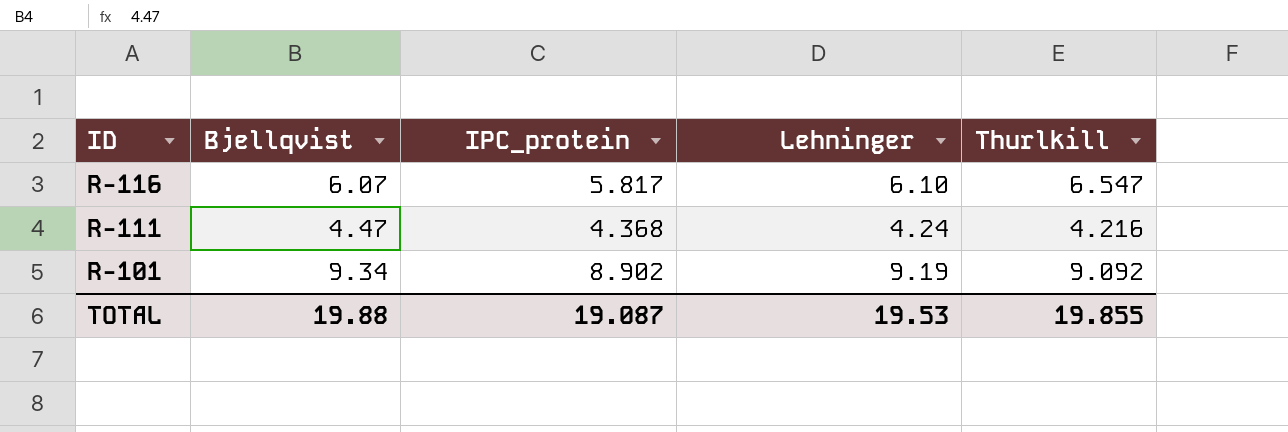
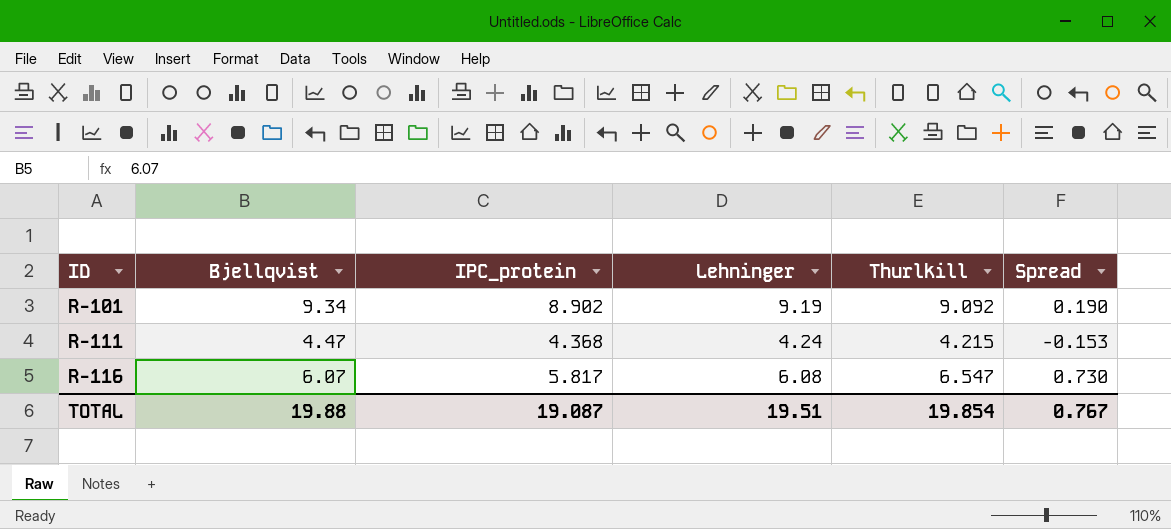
row order: ID descending -> ID ascending
column Spread | formula: none -> [Thurlkill] - [IPC_protein]
R-111 | Thurlkill: 4.216 -> 4.215
R-116 | Lehninger: 6.10 -> 6.08
TOTAL | Lehninger: 19.53 -> 19.51
TOTAL | Thurlkill: 19.855 -> 19.854

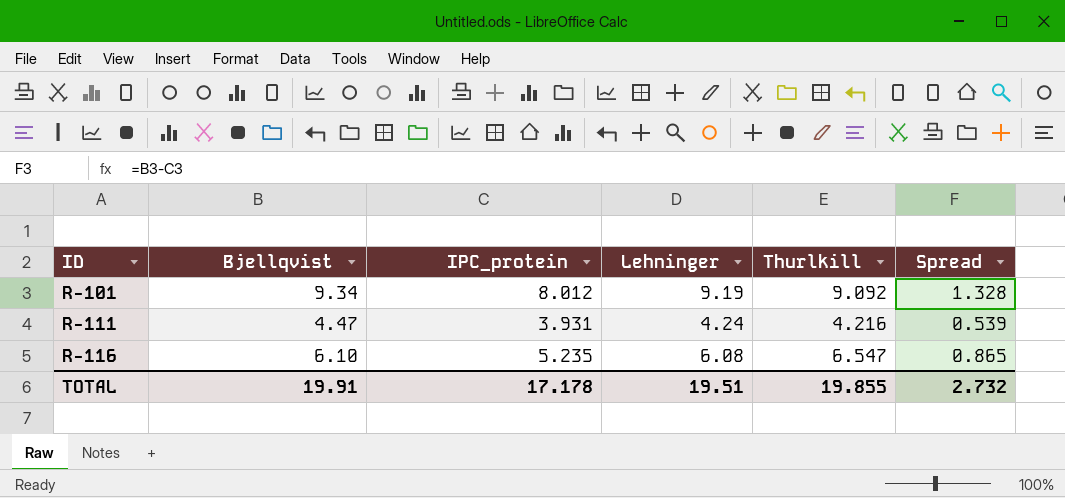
column Spread | formula: [Thurlkill] - [IPC_protein] -> [Bjellqvist] - [IPC_protein]
R-101 | IPC_protein: 8.902 -> 8.012
R-111 | IPC_protein: 4.368 -> 3.931
R-111 | Thurlkill: 4.215 -> 4.216
R-116 | Bjellqvist: 6.07 -> 6.10
R-116 | IPC_protein: 5.817 -> 5.235
TOTAL | Bjellqvist: 19.88 -> 19.91
TOTAL | IPC_protein: 19.087 -> 17.178
TOTAL | Thurlkill: 19.854 -> 19.855
TOTAL | Spread: 0.767 -> 2.732

